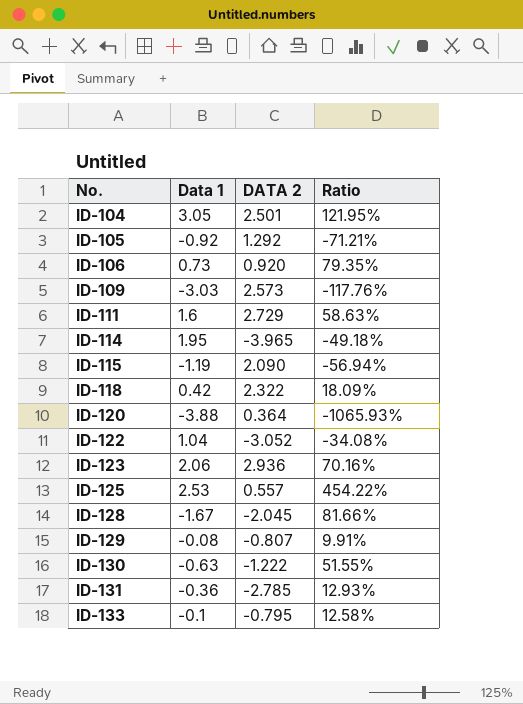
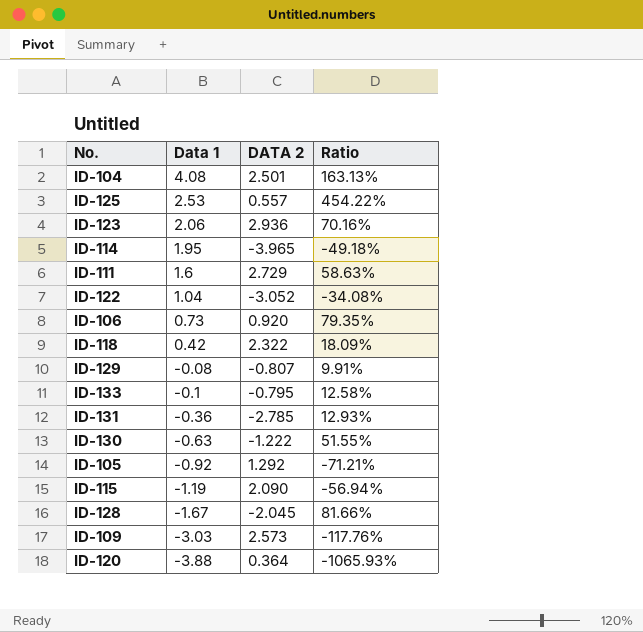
row order: No. ascending -> Data 1 descending
ID-104 | Data 1: 3.05 -> 4.08
ID-104 | Ratio: 121.95% -> 163.13%

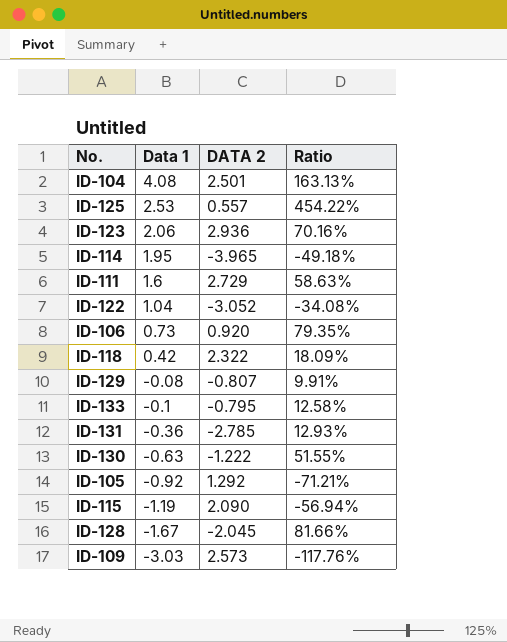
row ID-120: -3.88 | 0.364 | -1065.93% -> none

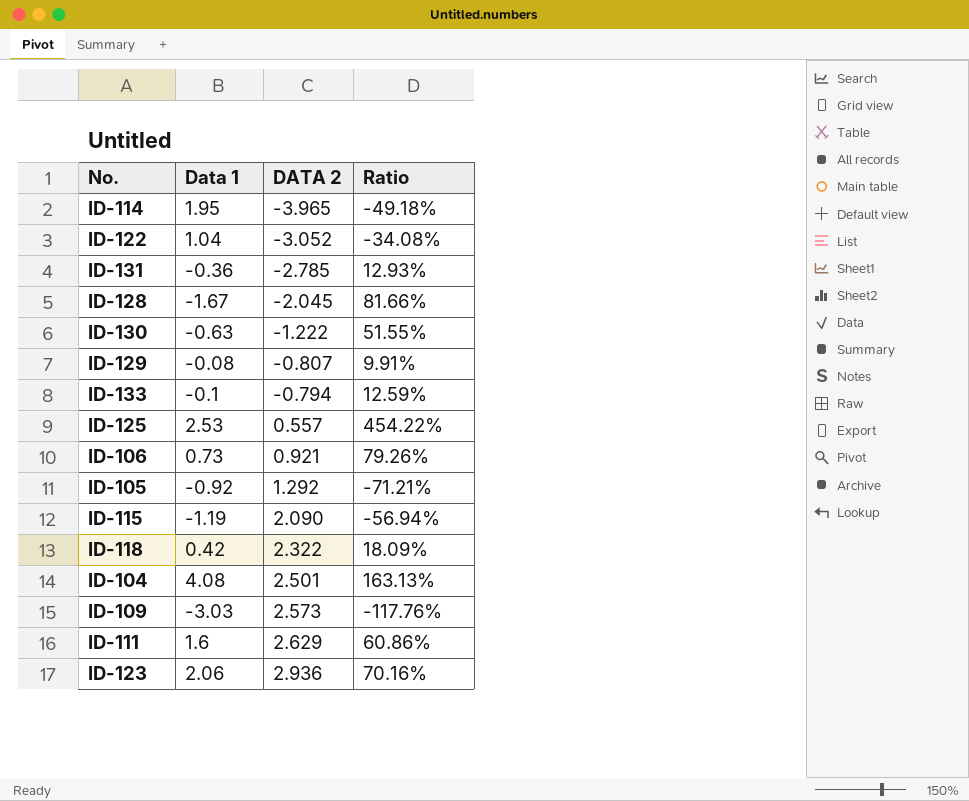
row order: Data 1 descending -> DATA 2 ascending
ID-133 | DATA 2: -0.795 -> -0.794
ID-133 | Ratio: 12.58% -> 12.59%
ID-106 | DATA 2: 0.920 -> 0.921
ID-106 | Ratio: 79.35% -> 79.26%
ID-111 | DATA 2: 2.729 -> 2.629
ID-111 | Ratio: 58.63% -> 60.86%

